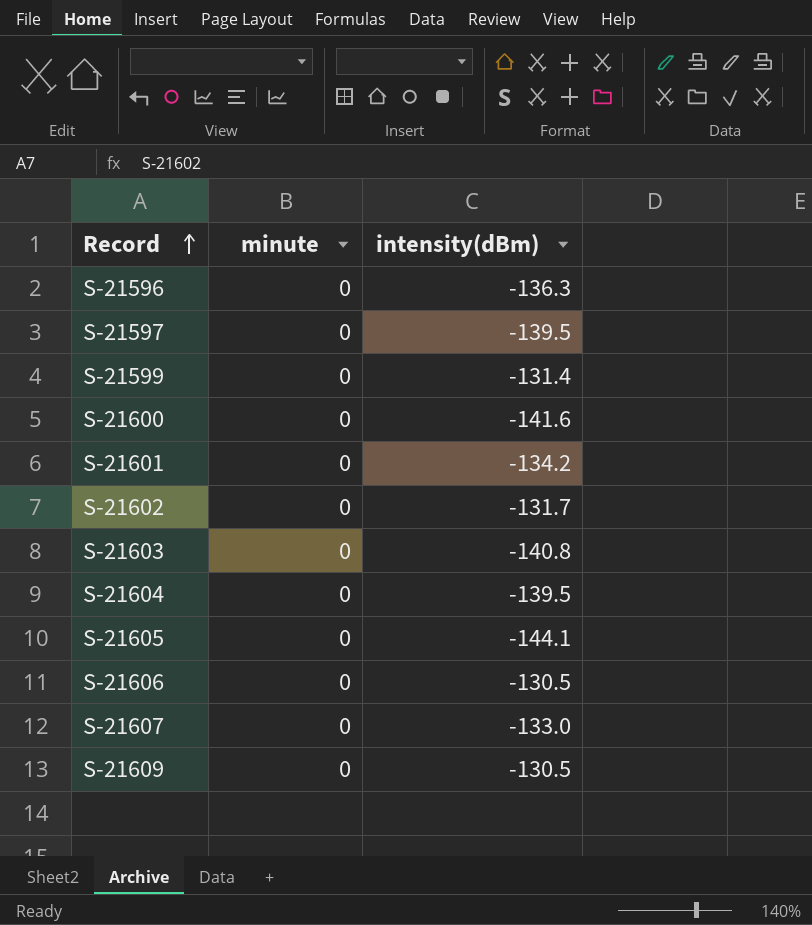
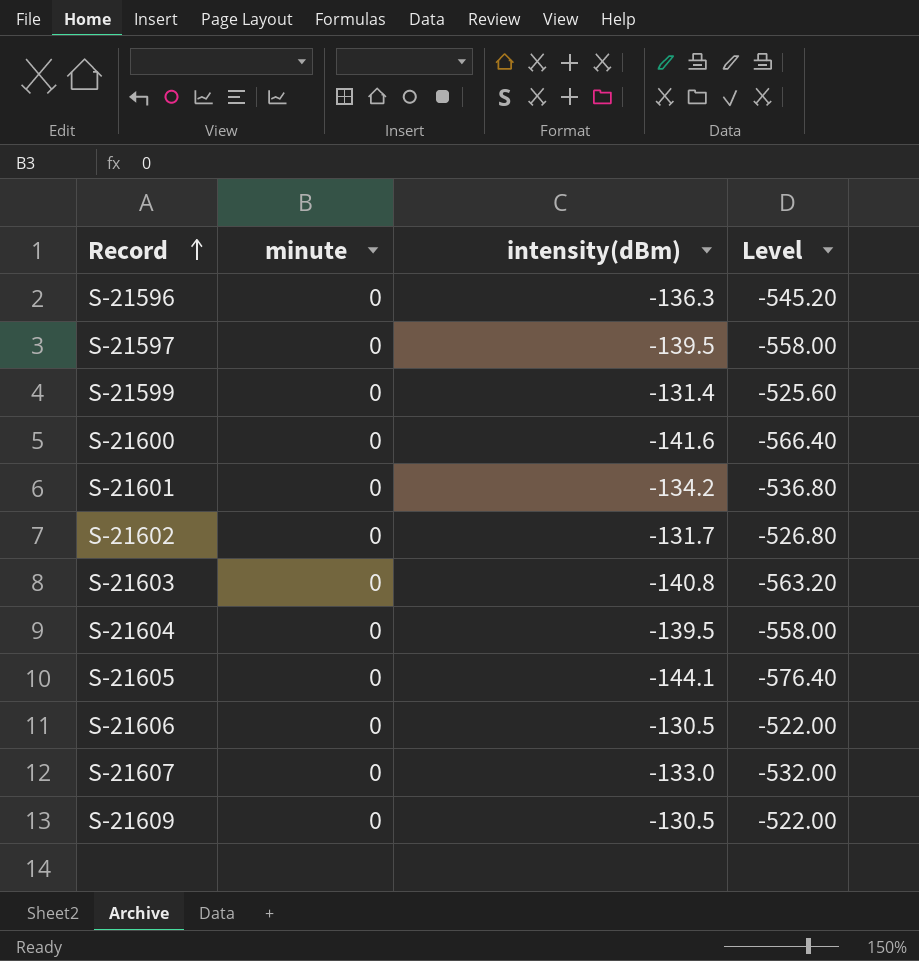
column Level | formula: none -> [intensity(dBm)] * 4

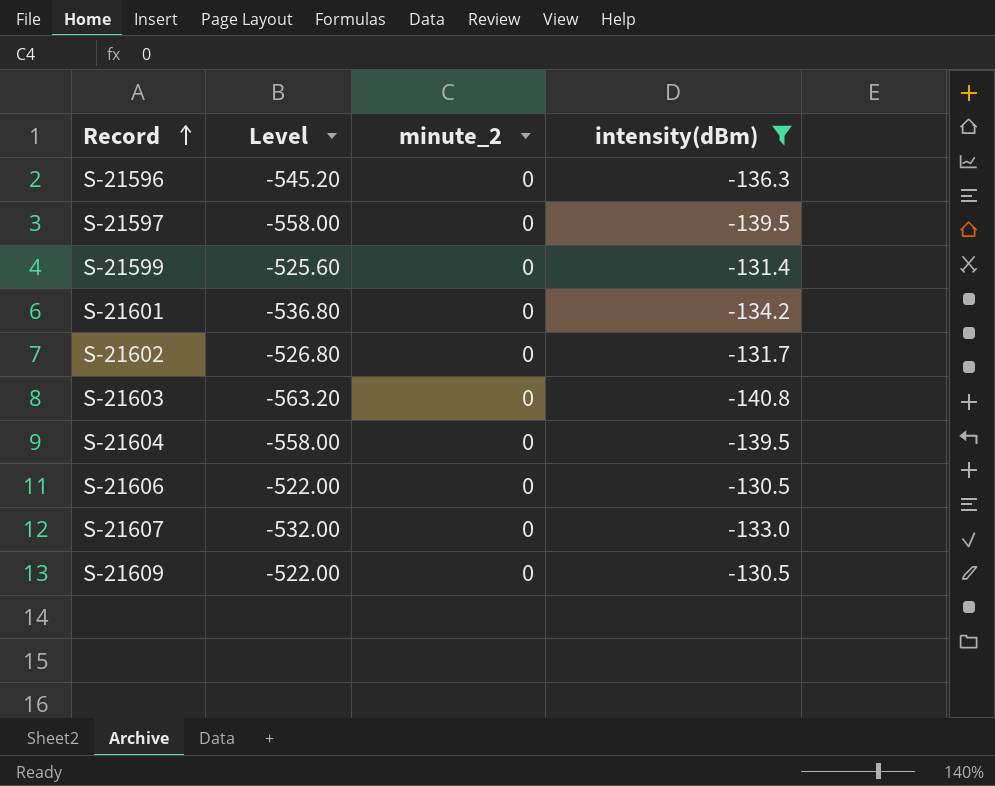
filter: none -> intensity(dBm) >= -140.8
column Level | position: 4 -> 2
column name: minute -> minute_2

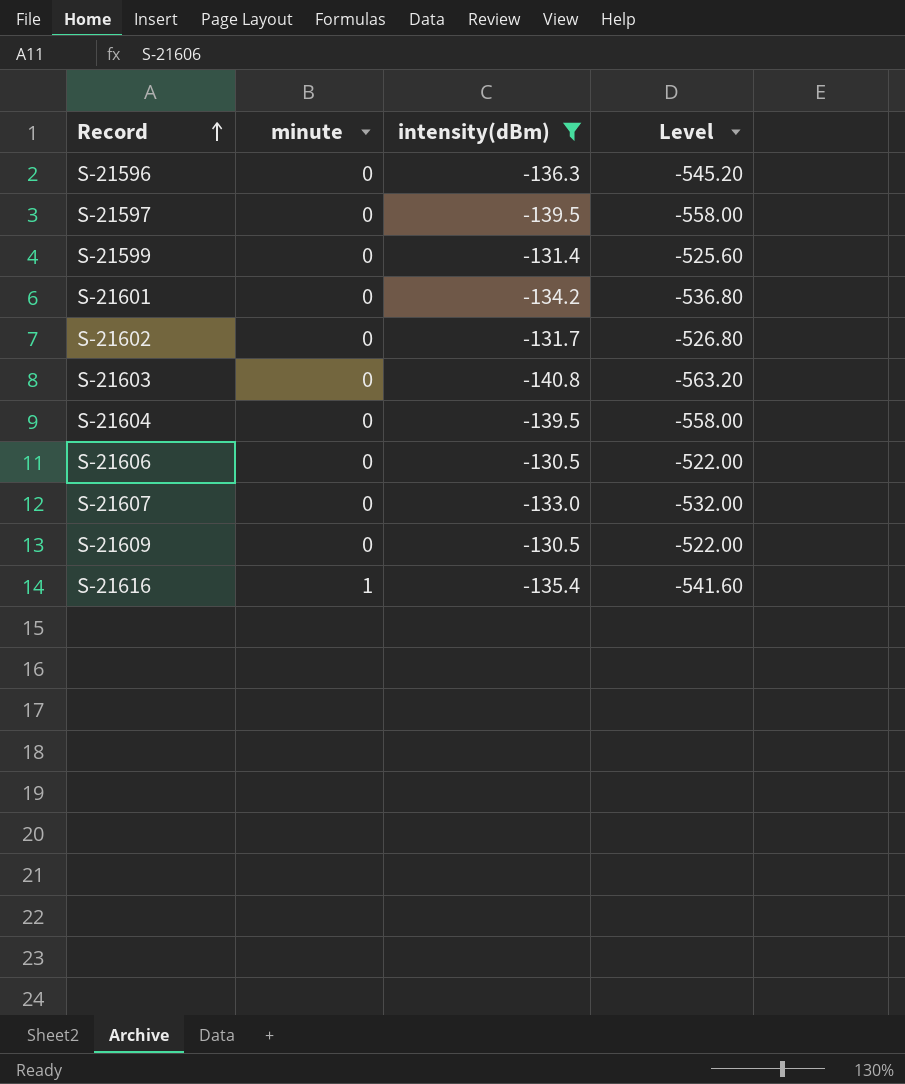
column name: minute_2 -> minute
column Level | position: 2 -> 4
row S-21616: none -> 1 | -135.4 | -541.60

